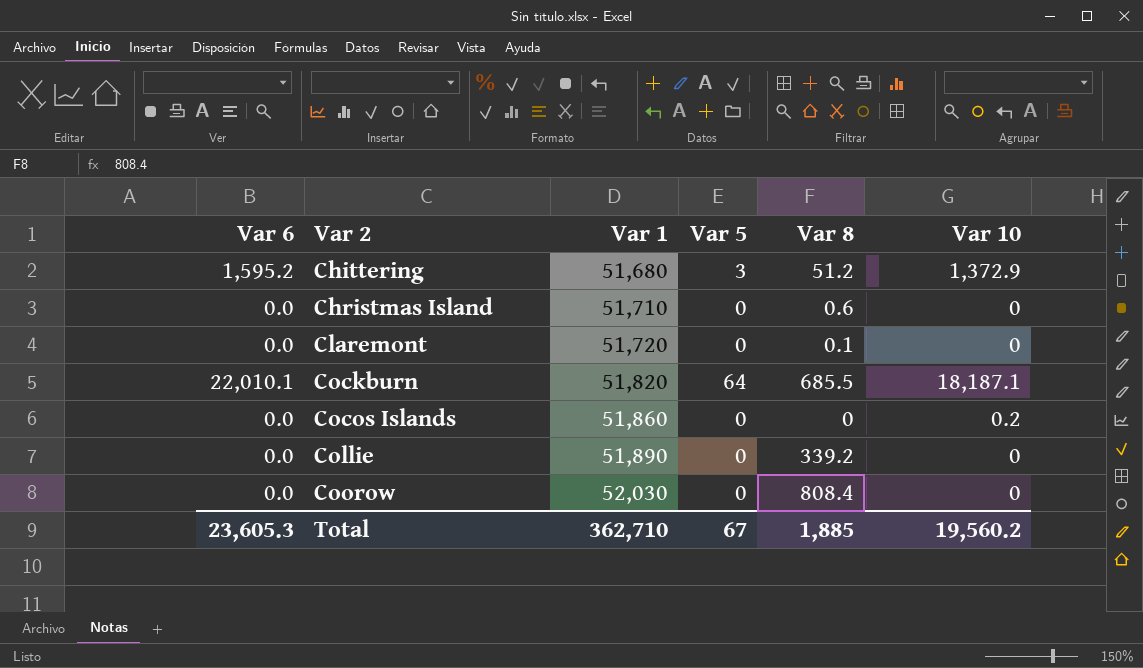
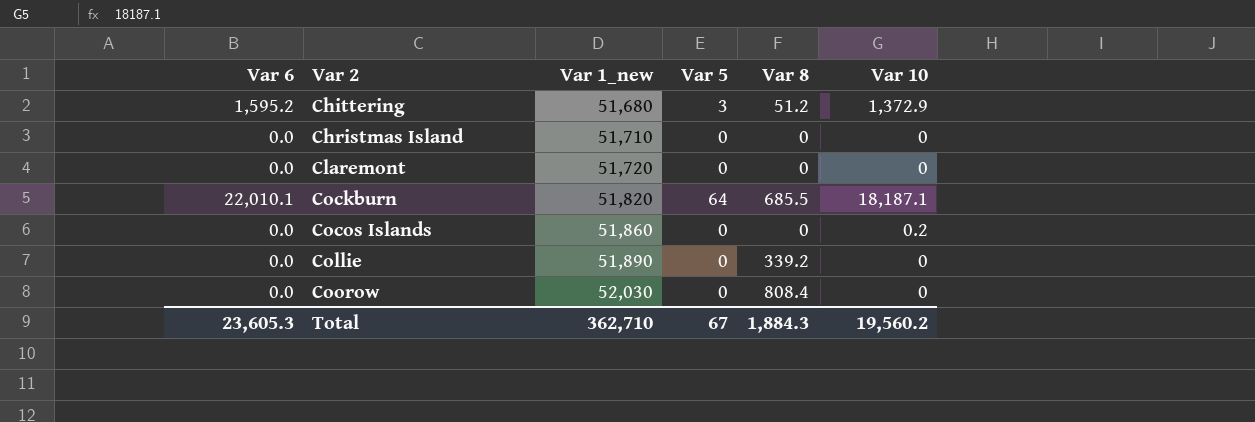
column name: Var 1 -> Var 1_new
Christmas Island | Var 8: 0.6 -> 0
Claremont | Var 8: 0.1 -> 0
Total | Var 8: 1,885 -> 1,884.3

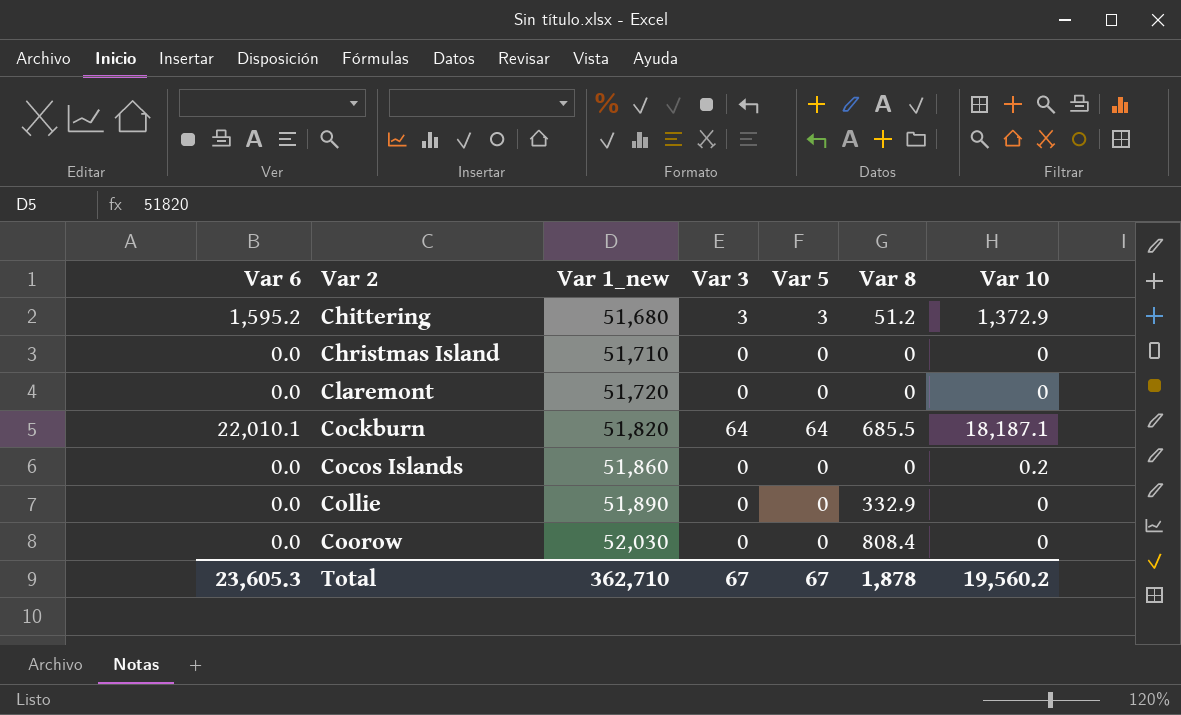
column Var 3 | position: none -> 4
Collie | Var 8: 339.2 -> 332.9
Total | Var 8: 1,884.3 -> 1,878

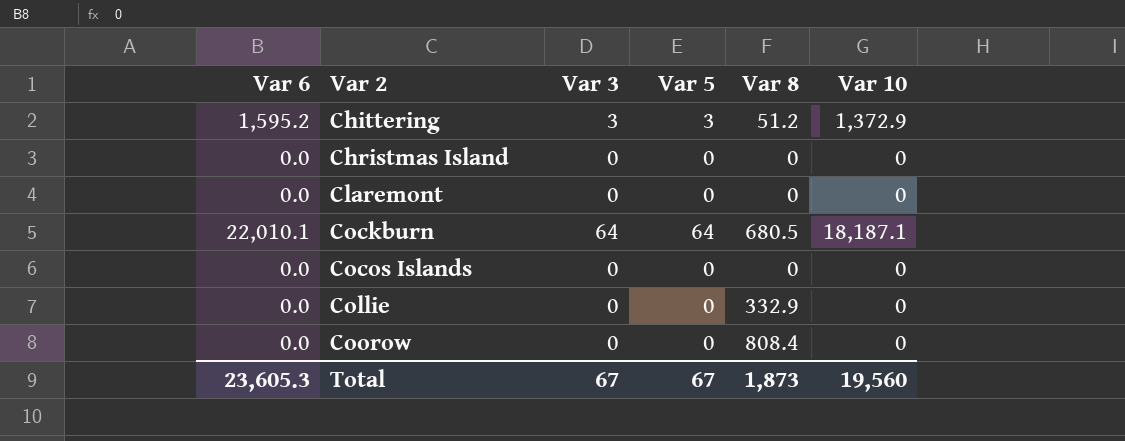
column Var 1_new | position: 3 -> none
Cockburn | Var 8: 685.5 -> 680.5
Cocos Islands | Var 10: 0.2 -> 0
Total | Var 8: 1,878 -> 1,873
Total | Var 10: 19,560.2 -> 19,560

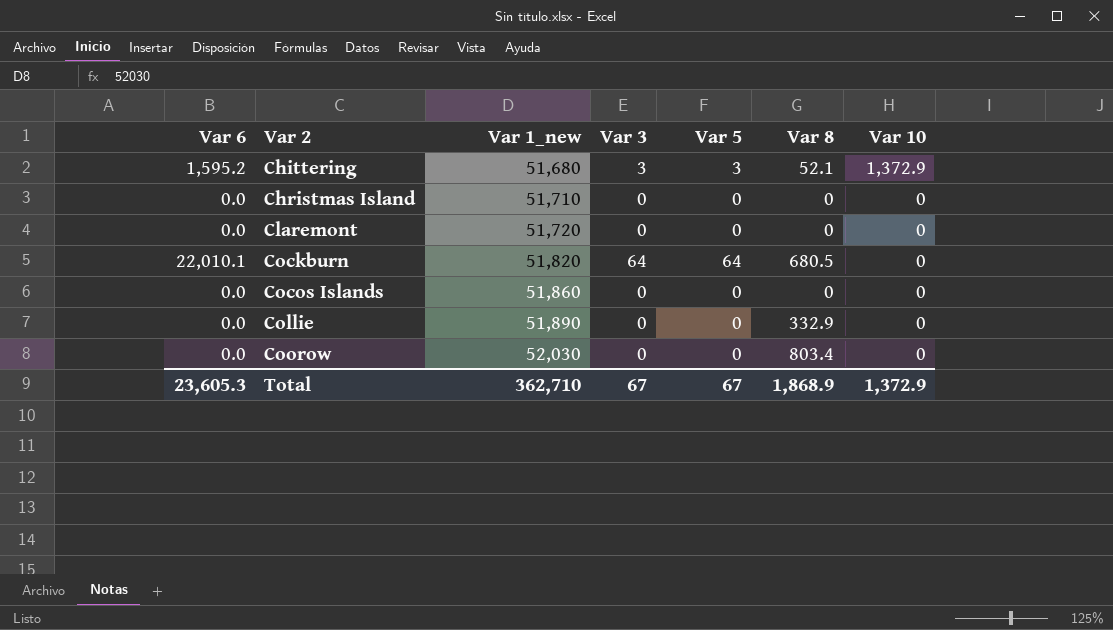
column Var 1_new | position: none -> 3
Chittering | Var 8: 51.2 -> 52.1
Cockburn | Var 10: 18,187.1 -> 0
Coorow | Var 8: 808.4 -> 803.4
Total | Var 8: 1,873 -> 1,868.9
Total | Var 10: 19,560 -> 1,372.9

